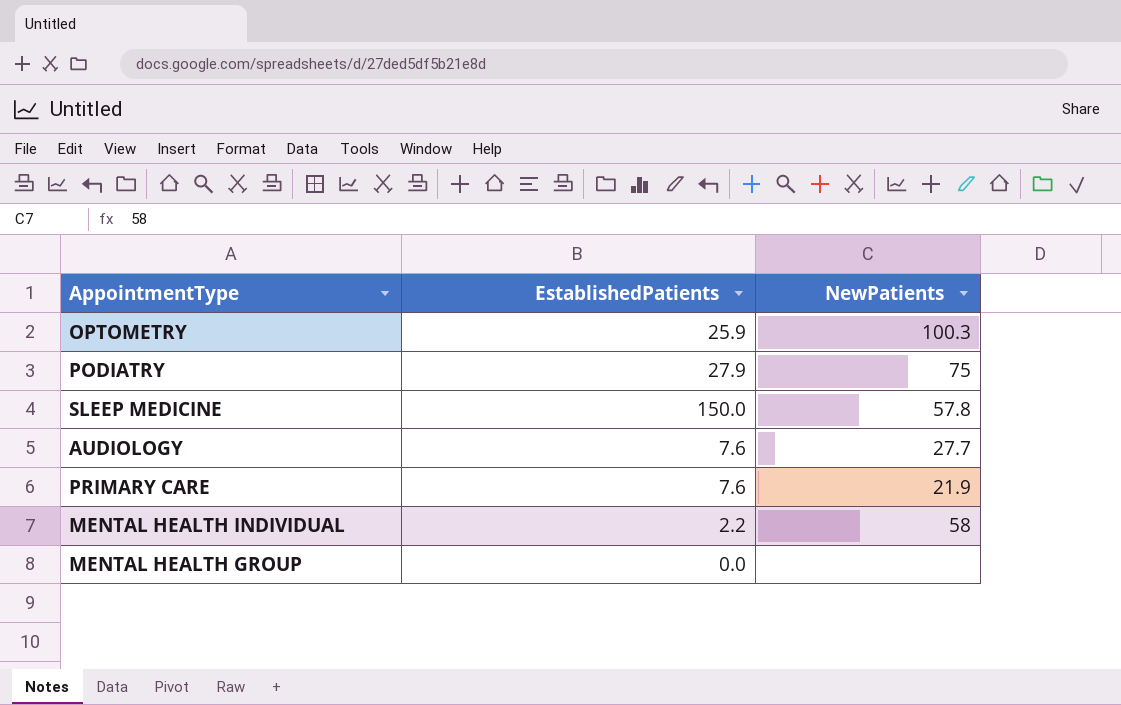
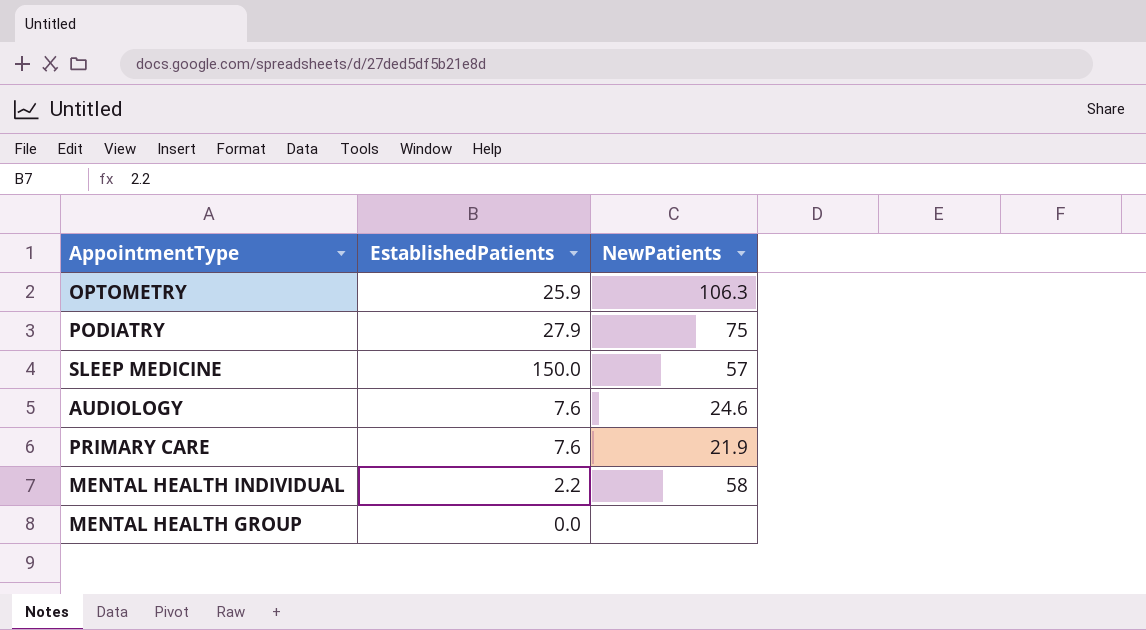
OPTOMETRY | NewPatients: 100.3 -> 106.3
SLEEP MEDICINE | NewPatients: 57.8 -> 57
AUDIOLOGY | NewPatients: 27.7 -> 24.6

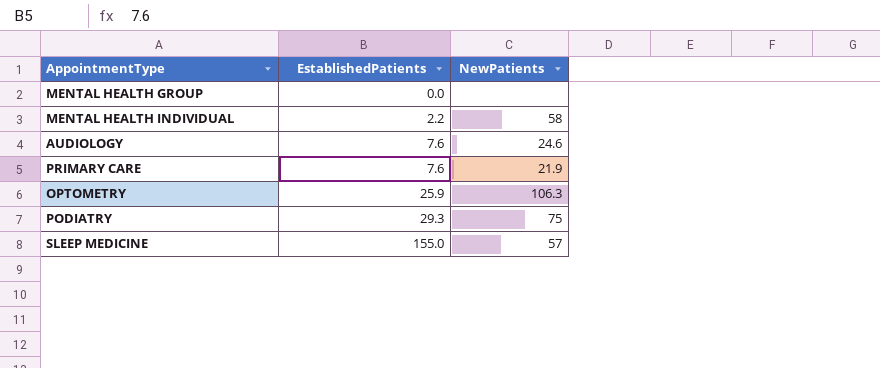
row order: none -> EstablishedPatients ascending
PODIATRY | EstablishedPatients: 27.9 -> 29.3
SLEEP MEDICINE | EstablishedPatients: 150.0 -> 155.0

